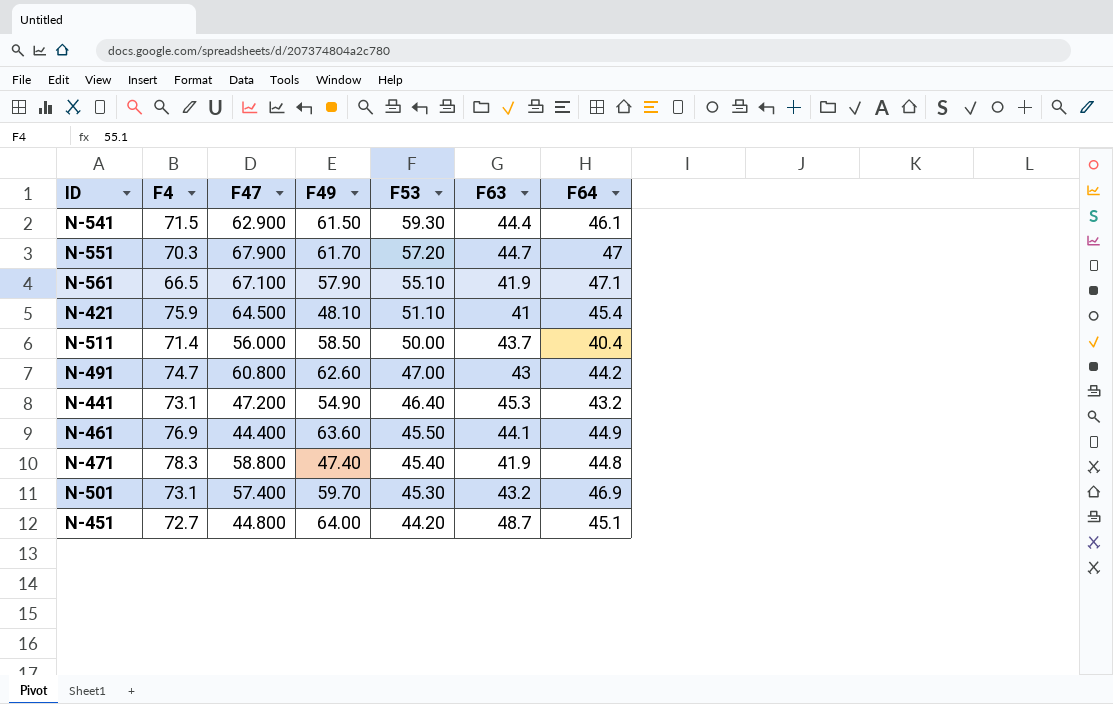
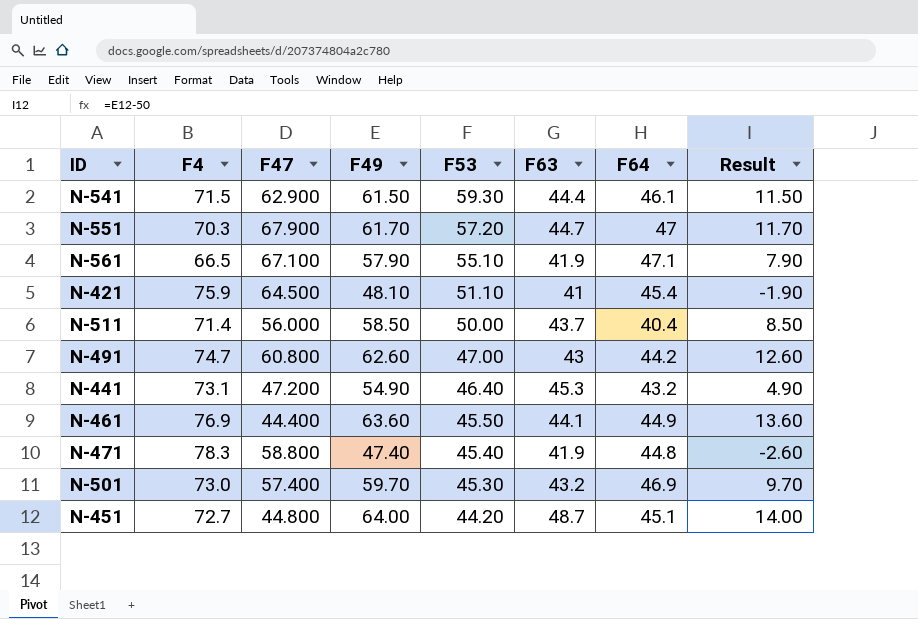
column Result | formula: none -> [F49] - 50
N-501 | F4: 73.1 -> 73.0

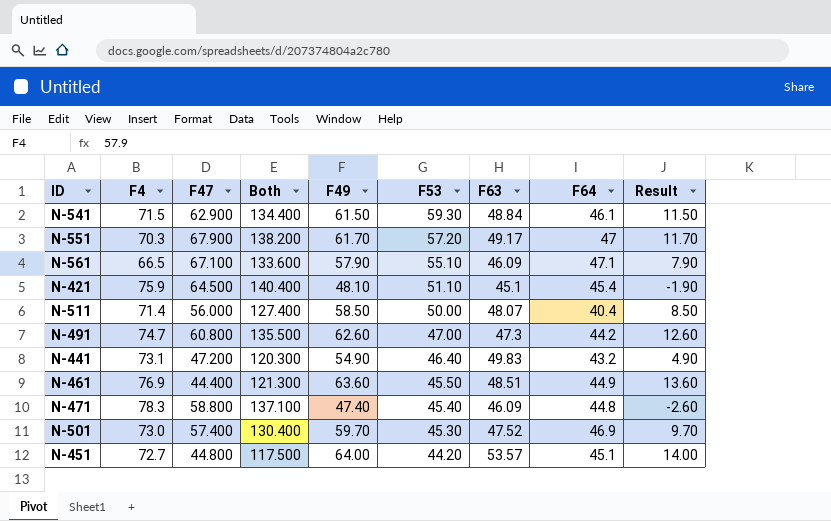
column Both | formula: none -> [F4] + [F47]
N-541 | F63: 44.4 -> 48.84
N-551 | F63: 44.7 -> 49.17
N-561 | F63: 41.9 -> 46.09
N-421 | F63: 41 -> 45.1
N-511 | F63: 43.7 -> 48.07
N-491 | F63: 43 -> 47.3
N-441 | F63: 45.3 -> 49.83
N-461 | F63: 44.1 -> 48.51
N-471 | F63: 41.9 -> 46.09
N-501 | F63: 43.2 -> 47.52
N-451 | F63: 48.7 -> 53.57

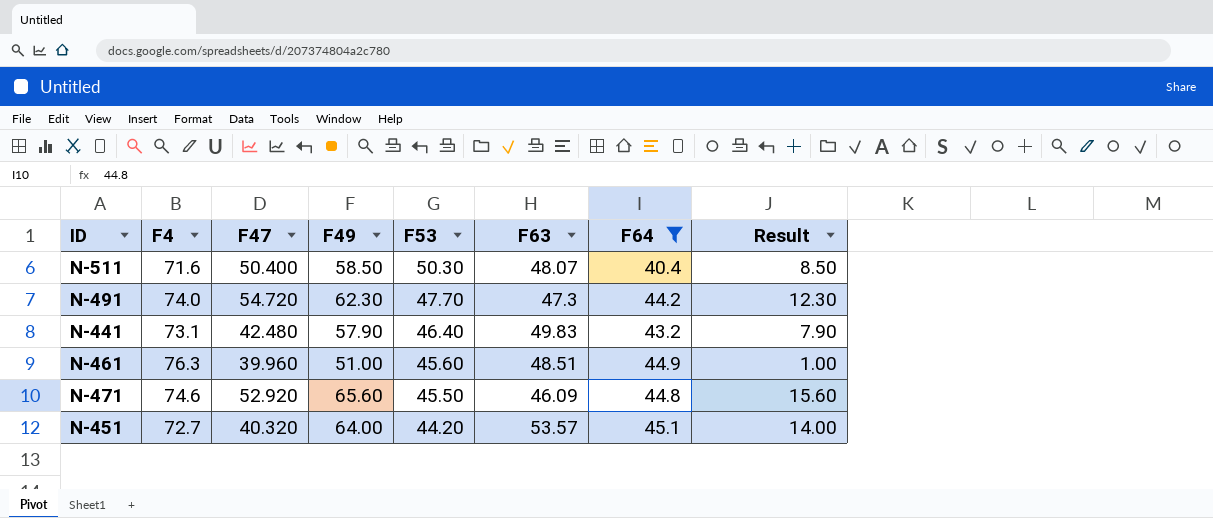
filter: none -> F64 <= 45.1
column Both | formula: [F4] + [F47] -> none
N-511 | F4: 71.4 -> 71.6
N-511 | F47: 56.000 -> 50.400
N-511 | F53: 50.00 -> 50.30
N-491 | F4: 74.7 -> 74.0
N-491 | F47: 60.800 -> 54.720
N-491 | F49: 62.60 -> 62.30
N-491 | F53: 47.00 -> 47.70
N-491 | Result: 12.60 -> 12.30
N-441 | F47: 47.200 -> 42.480
N-441 | F49: 54.90 -> 57.90
N-441 | Result: 4.90 -> 7.90
N-461 | F4: 76.9 -> 76.3
N-461 | F47: 44.400 -> 39.960
N-461 | F49: 63.60 -> 51.00
N-461 | F53: 45.50 -> 45.60
N-461 | Result: 13.60 -> 1.00
N-471 | F4: 78.3 -> 74.6
N-471 | F47: 58.800 -> 52.920
N-471 | F49: 47.40 -> 65.60
N-471 | F53: 45.40 -> 45.50
N-471 | Result: -2.60 -> 15.60
N-451 | F47: 44.800 -> 40.320

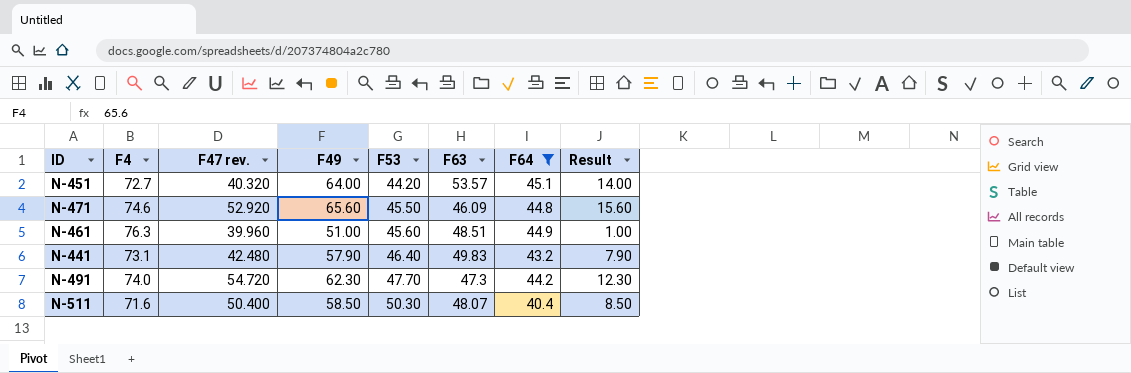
row order: F53 descending -> F53 ascending
column name: F47 -> F47 rev.

